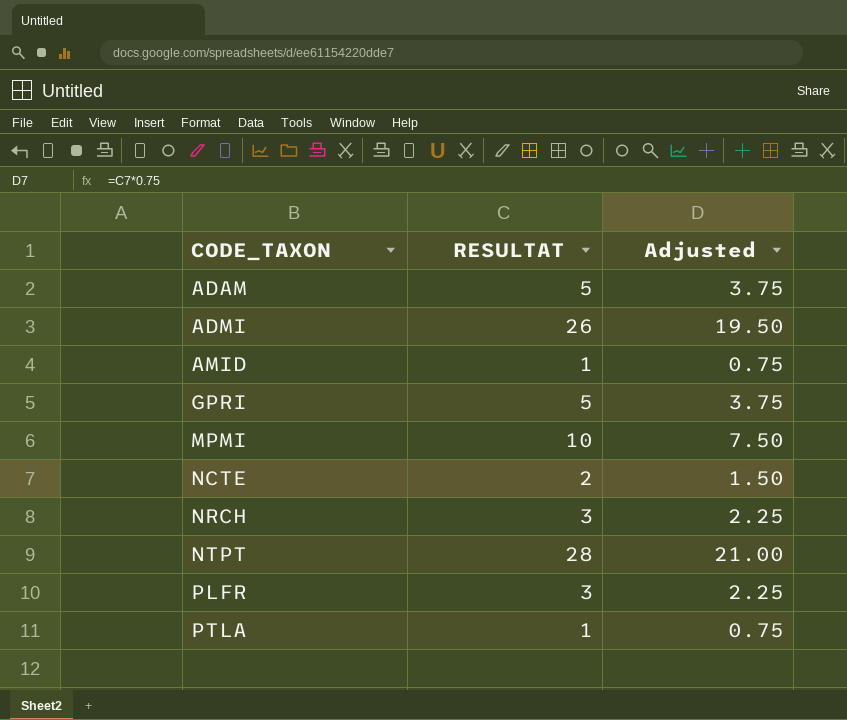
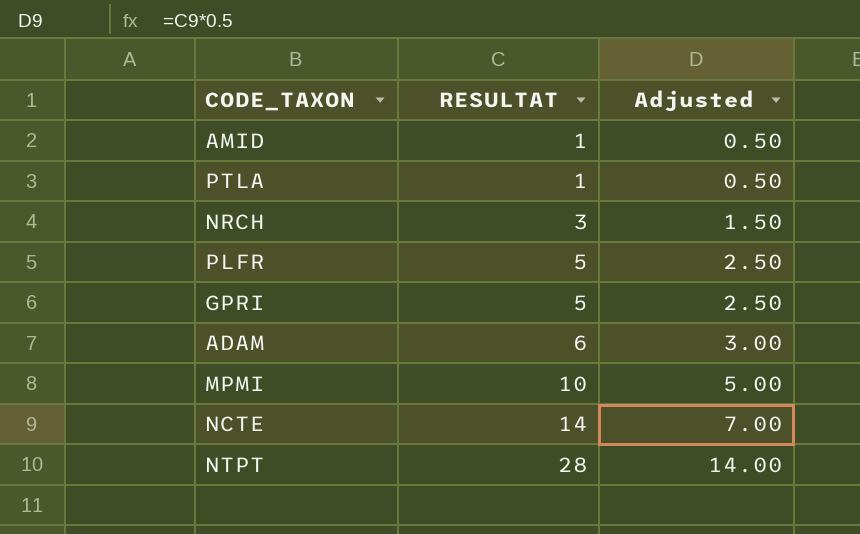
row order: CODE_TAXON ascending -> RESULTAT ascending
column Adjusted | formula: [RESULTAT] * 0.75 -> [RESULTAT] * 0.5
row ADMI: 26 | 19.50 -> none
PLFR | RESULTAT: 3 -> 5
ADAM | RESULTAT: 5 -> 6
NCTE | RESULTAT: 2 -> 14

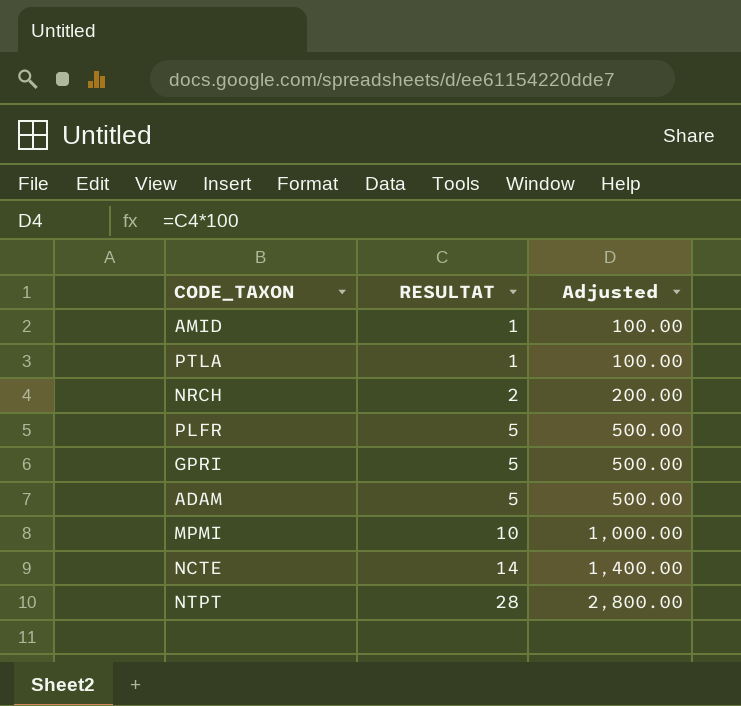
column Adjusted | formula: [RESULTAT] * 0.5 -> [RESULTAT] * 100
NRCH | RESULTAT: 3 -> 2
ADAM | RESULTAT: 6 -> 5

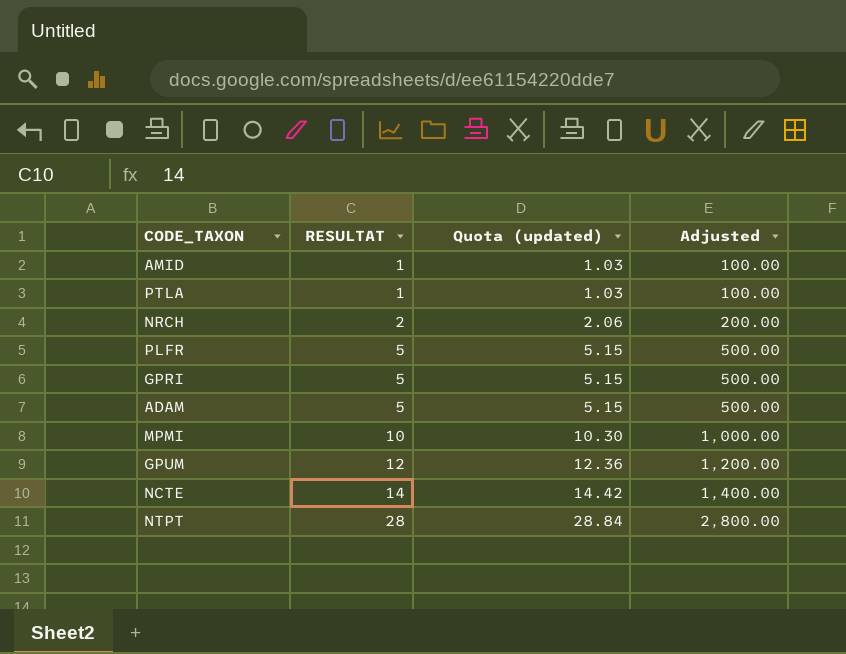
column Quota (updated) | formula: none -> [RESULTAT] * 1.03
row GPUM: none -> 12 | 12.36 | 1,200.00

